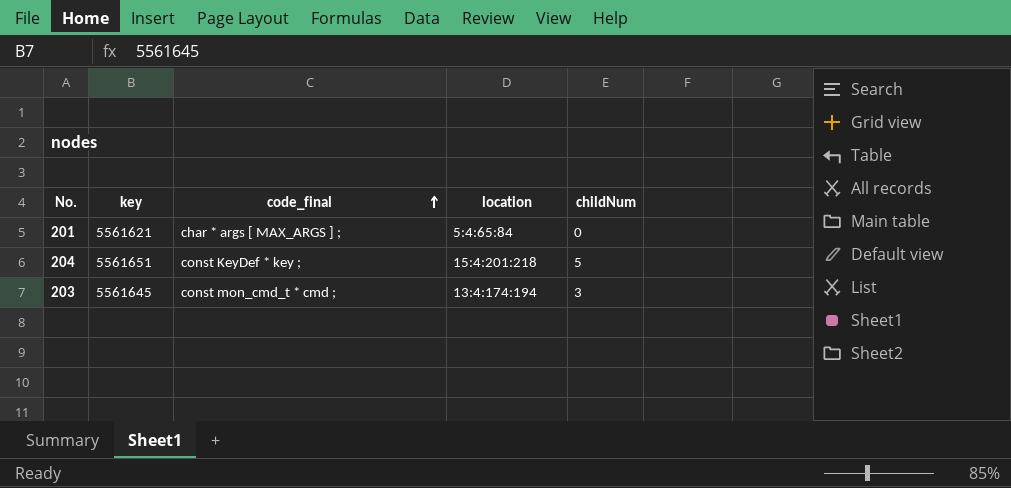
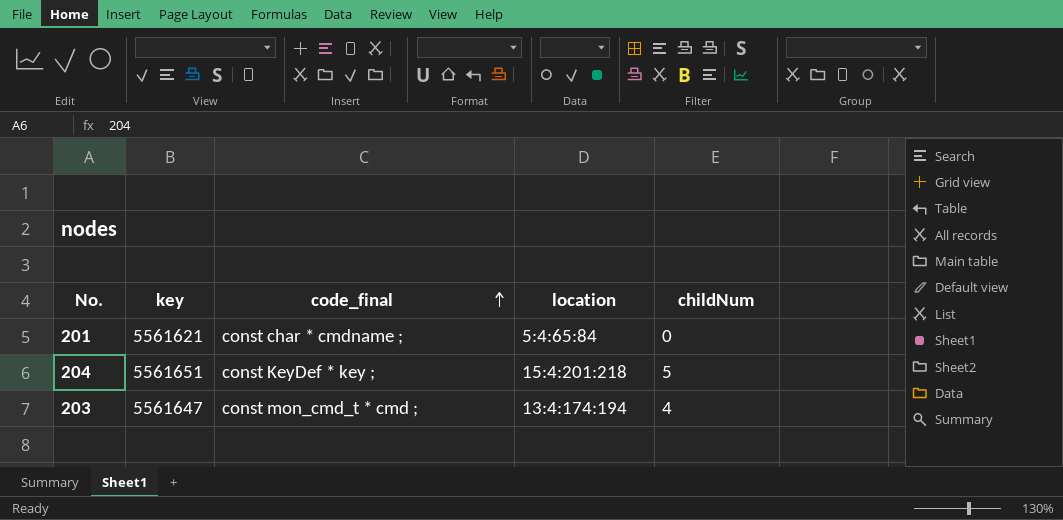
201 | code_final: char * args [ MAX_ARGS ] ; -> const char * cmdname ;
203 | key: 5561645 -> 5561647
203 | childNum: 3 -> 4

